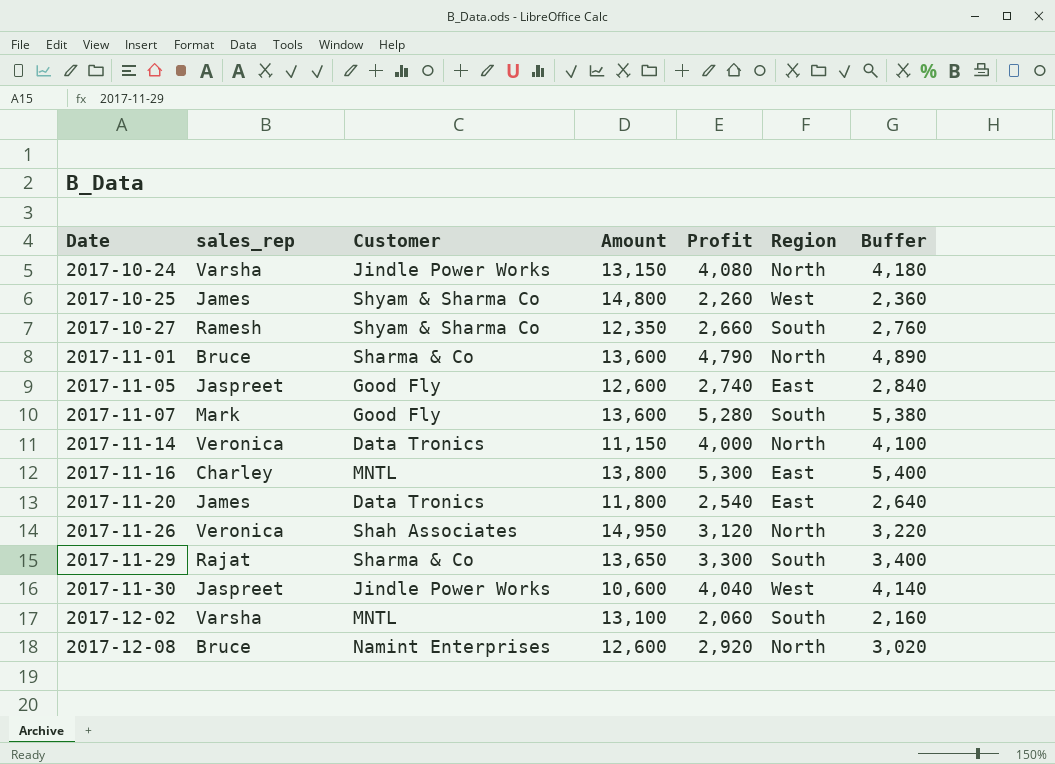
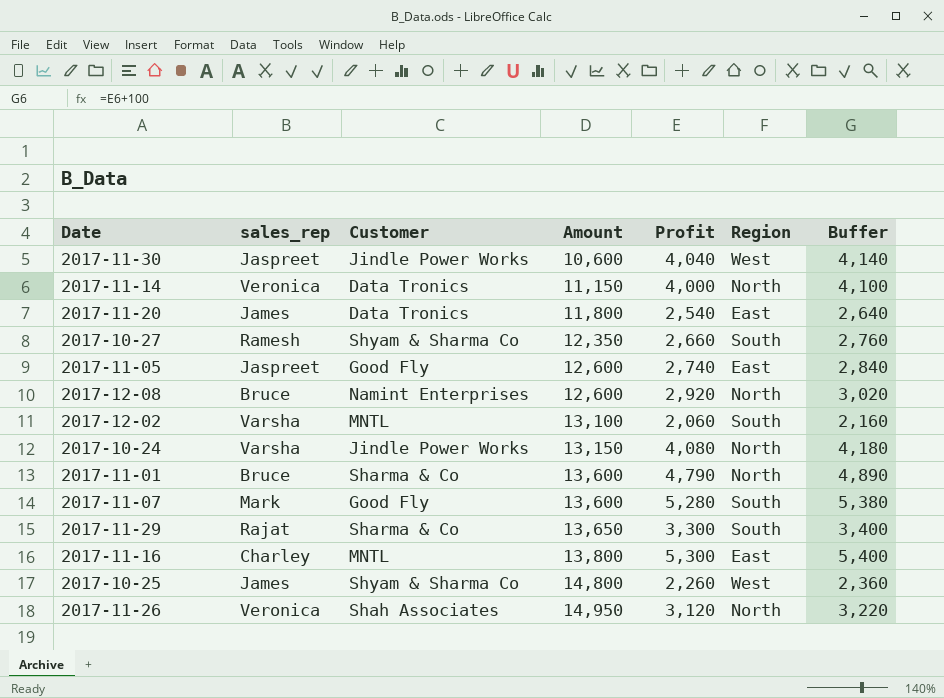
row order: Date ascending -> Amount ascending

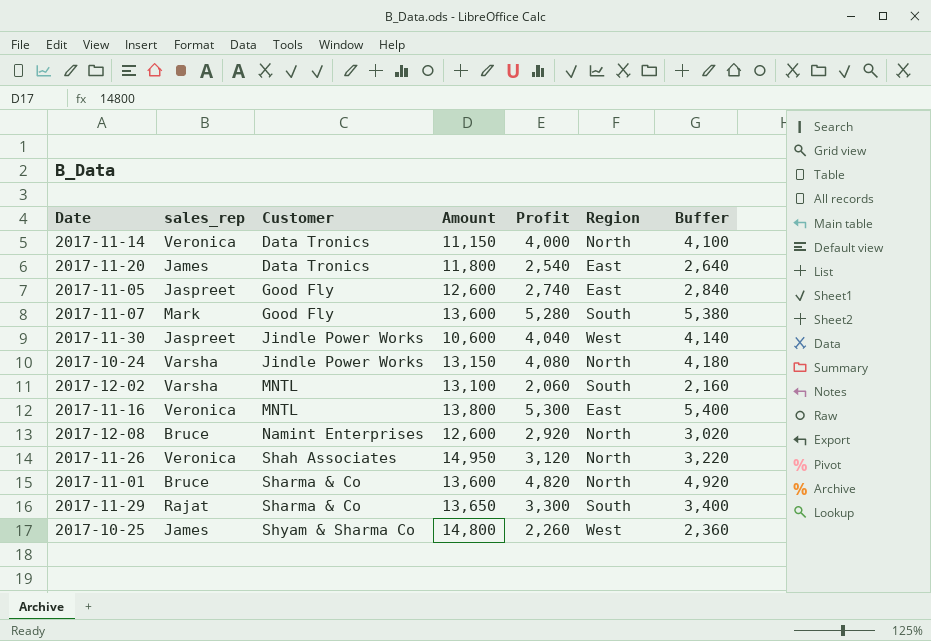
row order: Amount ascending -> Customer ascending
row 2017-10-27: Ramesh | Shyam & Sharma Co | 12,350 | 2,660 | South | 2,760 -> none
2017-11-16 | sales_rep: Charley -> Veronica
2017-11-01 | Profit: 4,790 -> 4,820
2017-11-01 | Buffer: 4,890 -> 4,920

